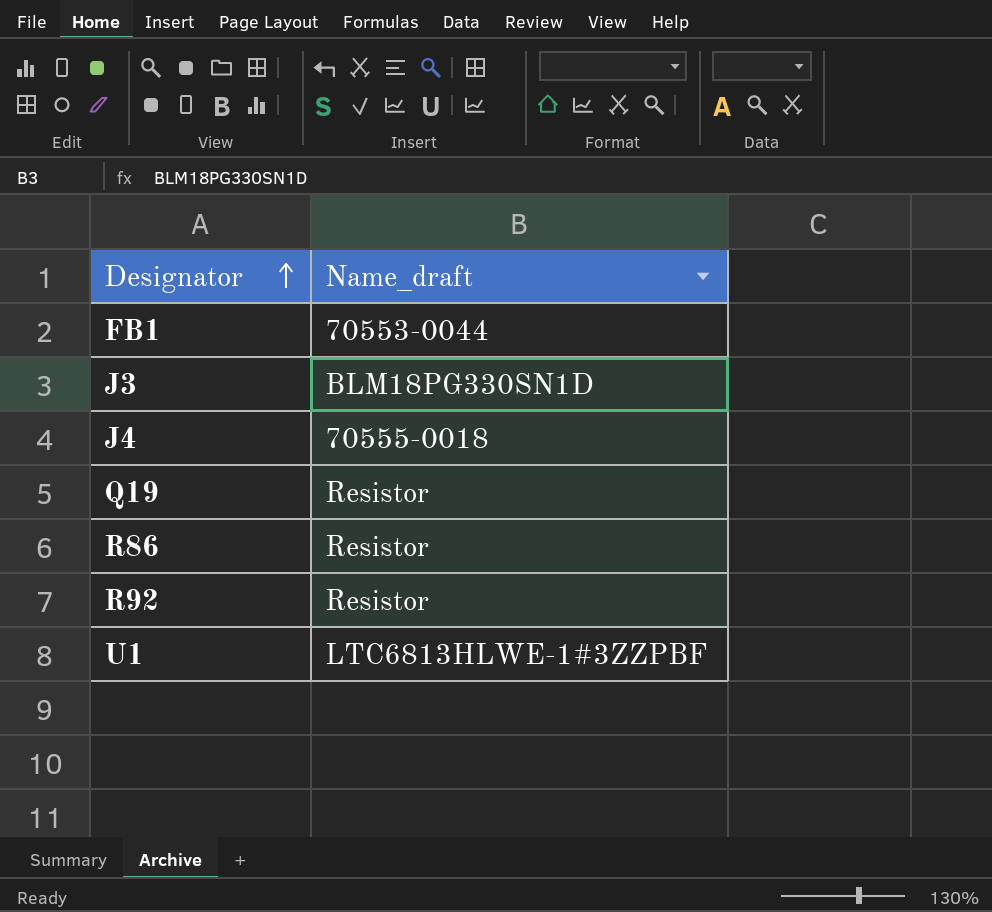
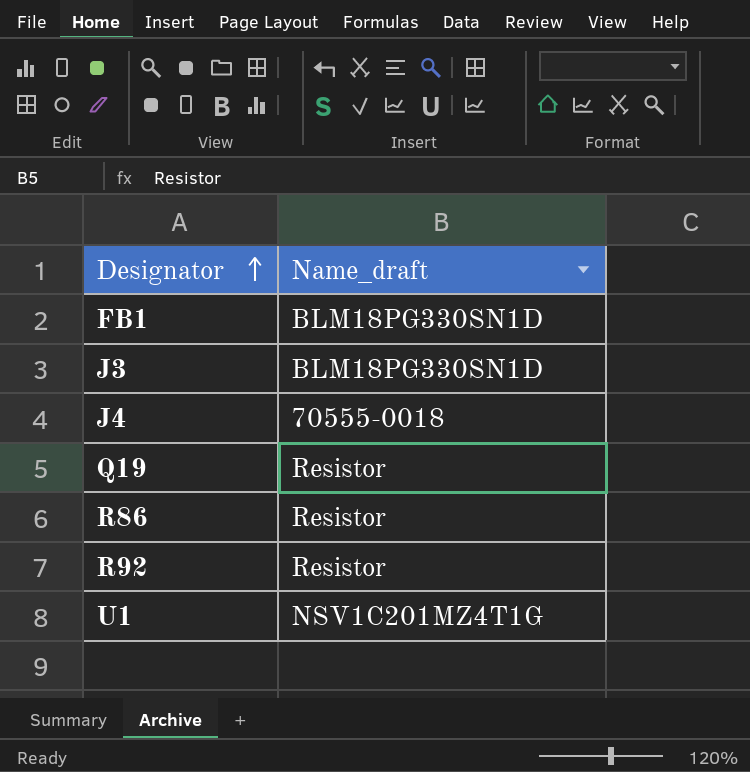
FB1 | Name_draft: 70553-0044 -> BLM18PG330SN1D
U1 | Name_draft: LTC6813HLWE-1#3ZZPBF -> NSV1C201MZ4T1G

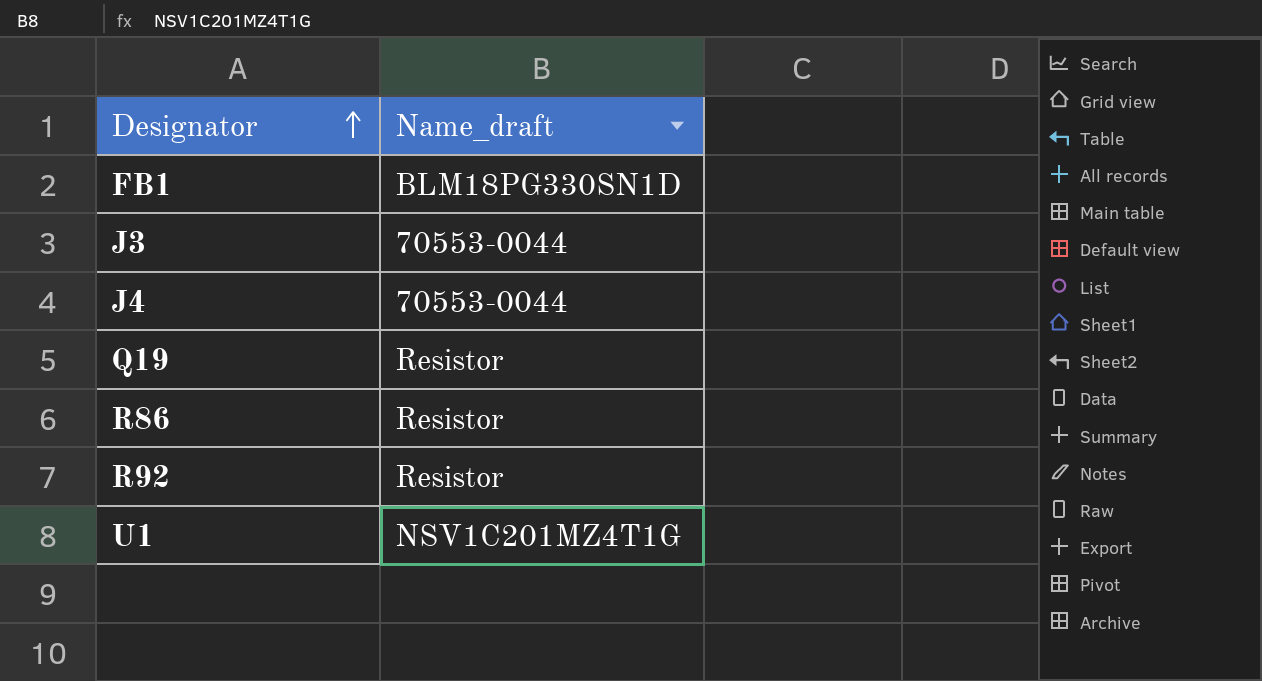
J3 | Name_draft: BLM18PG330SN1D -> 70553-0044
J4 | Name_draft: 70555-0018 -> 70553-0044

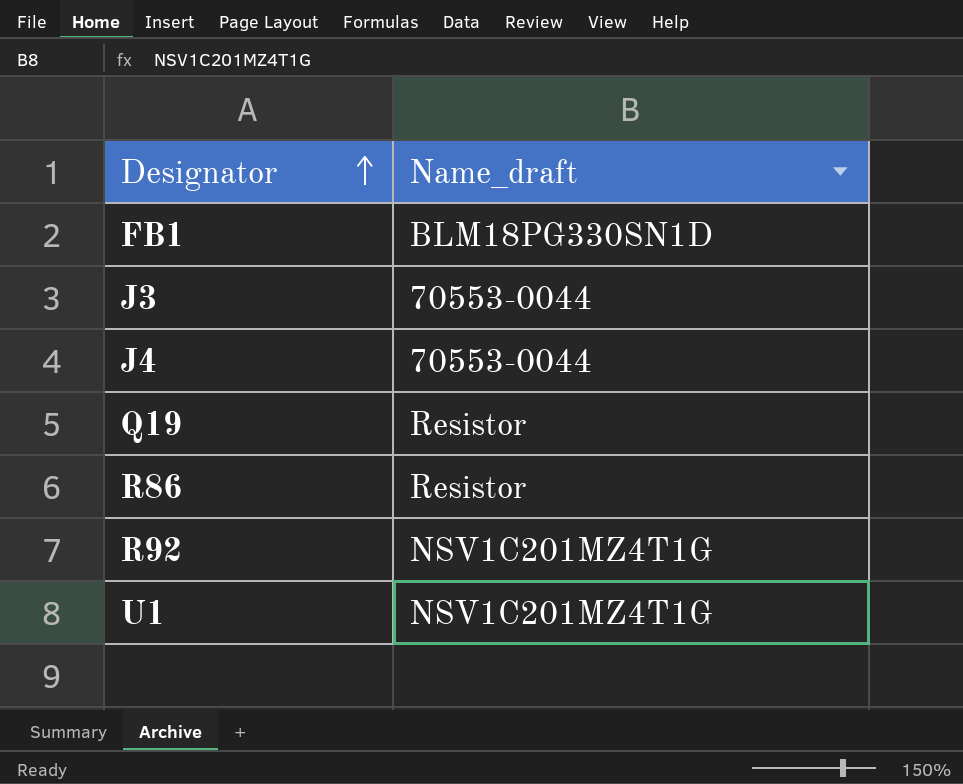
R92 | Name_draft: Resistor -> NSV1C201MZ4T1G

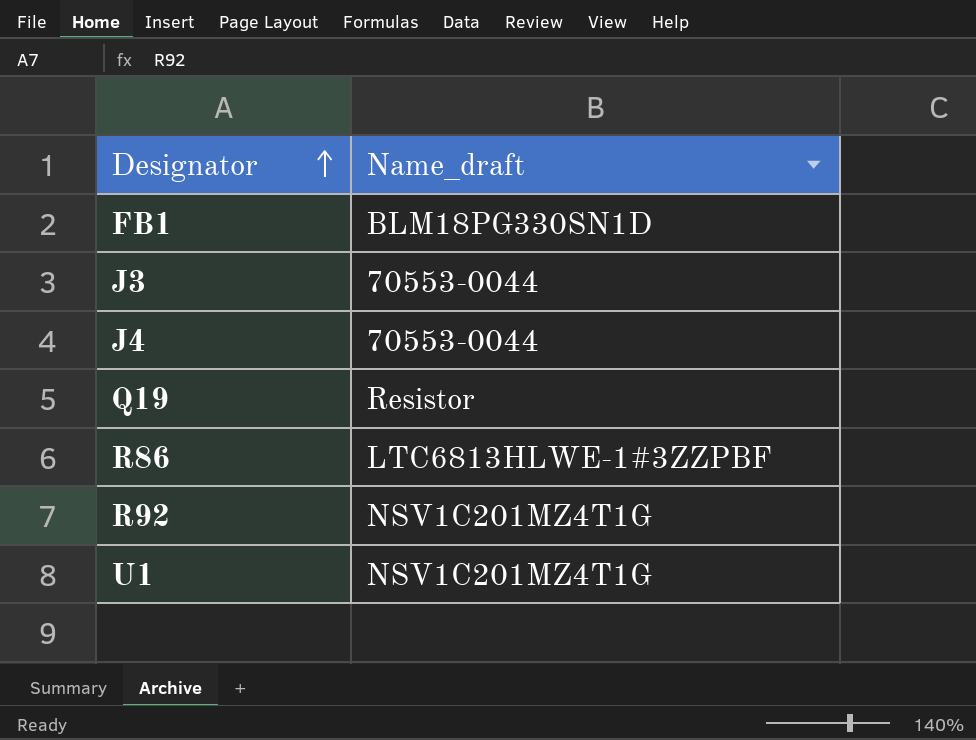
R86 | Name_draft: Resistor -> LTC6813HLWE-1#3ZZPBF

